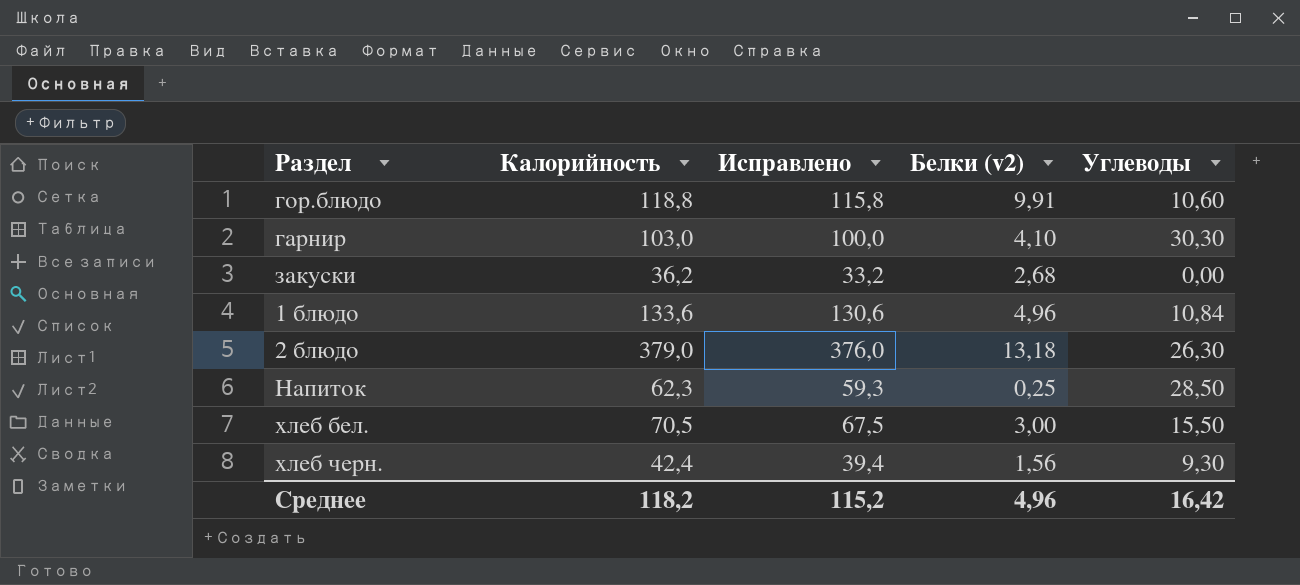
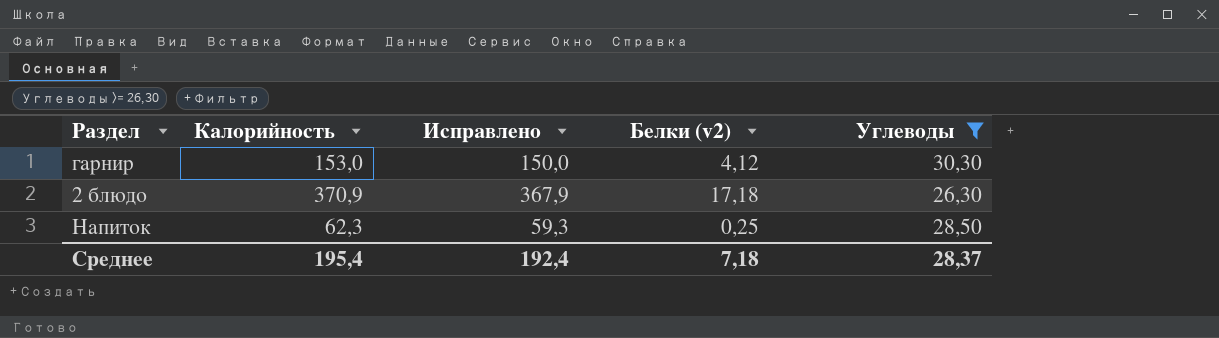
filter: none -> Углеводы >= 26,30
гарнир | Калорийность: 103,0 -> 153,0
гарнир | Исправлено: 100,0 -> 150,0
гарнир | Белки (v2): 4,10 -> 4,12
2 блюдо | Калорийность: 379,0 -> 370,9
2 блюдо | Исправлено: 376,0 -> 367,9
2 блюдо | Белки (v2): 13,18 -> 17,18
Среднее | Калорийность: 118,2 -> 195,4
Среднее | Исправлено: 115,2 -> 192,4
Среднее | Белки (v2): 4,96 -> 7,18
Среднее | Углеводы: 16,42 -> 28,37

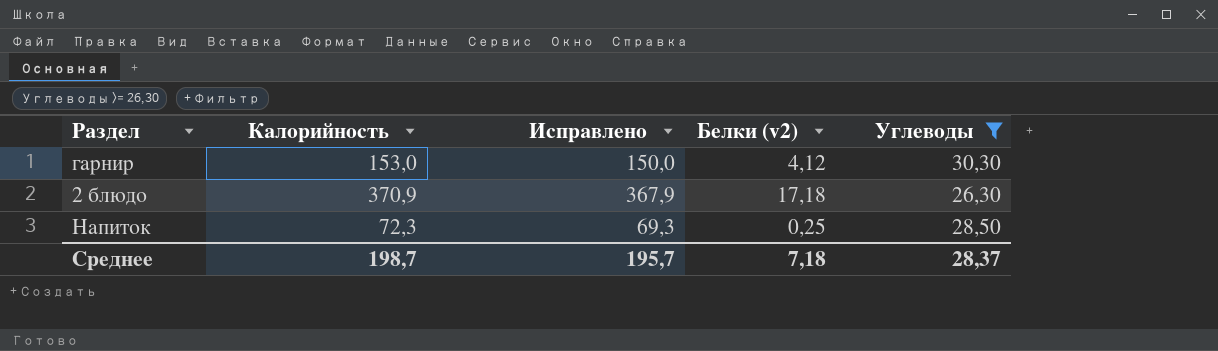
Напиток | Калорийность: 62,3 -> 72,3
Напиток | Исправлено: 59,3 -> 69,3
Среднее | Калорийность: 195,4 -> 198,7
Среднее | Исправлено: 192,4 -> 195,7

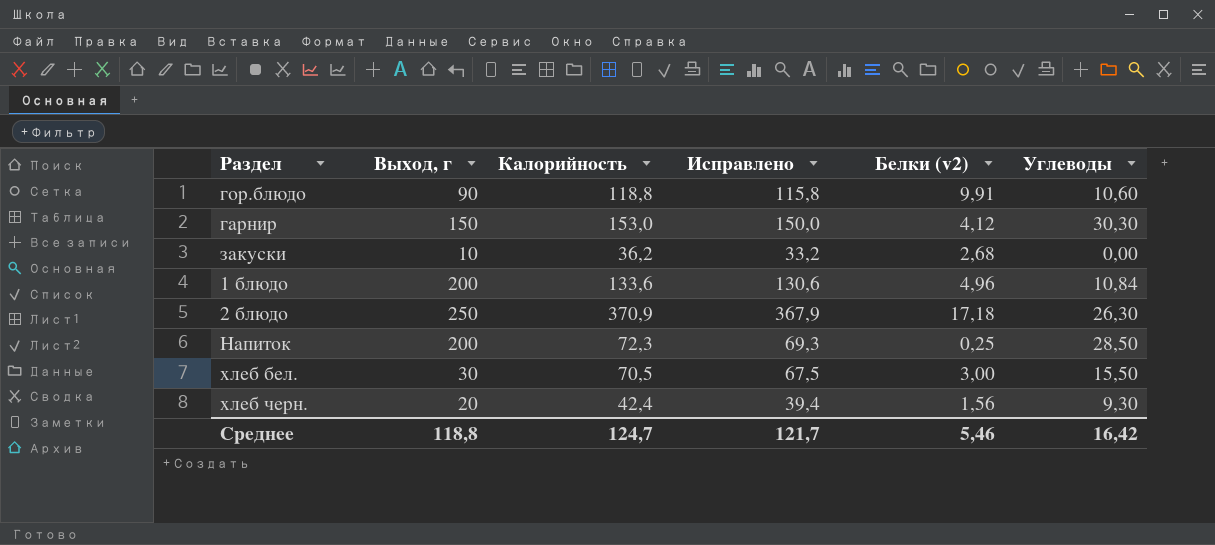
filter: Углеводы >= 26,30 -> none
column Выход, г | position: none -> 2
Среднее | Калорийность: 198,7 -> 124,7
Среднее | Исправлено: 195,7 -> 121,7
Среднее | Белки (v2): 7,18 -> 5,46
Среднее | Углеводы: 28,37 -> 16,42

